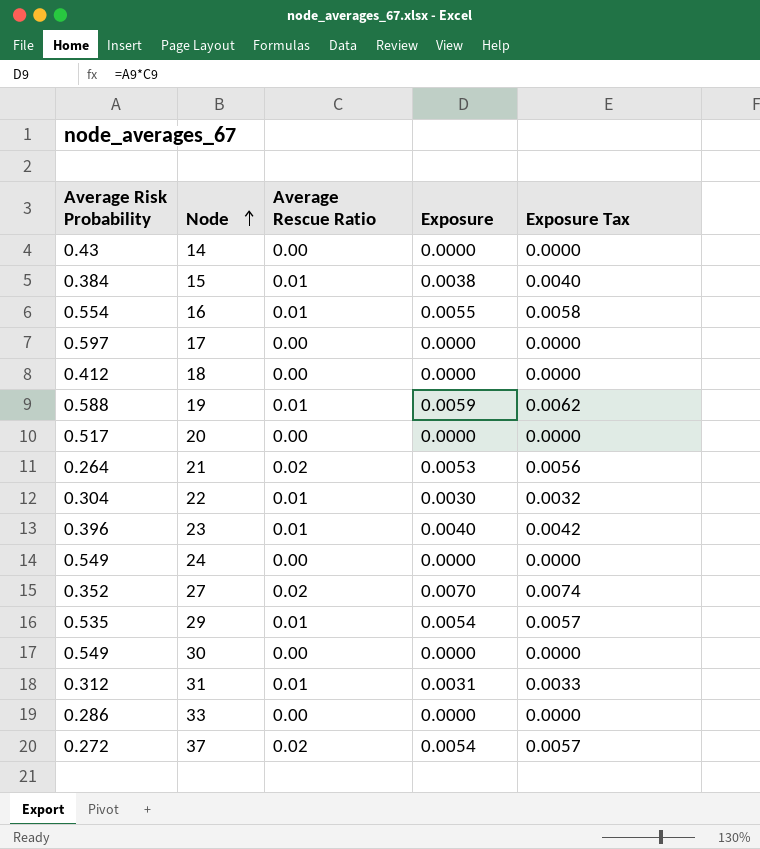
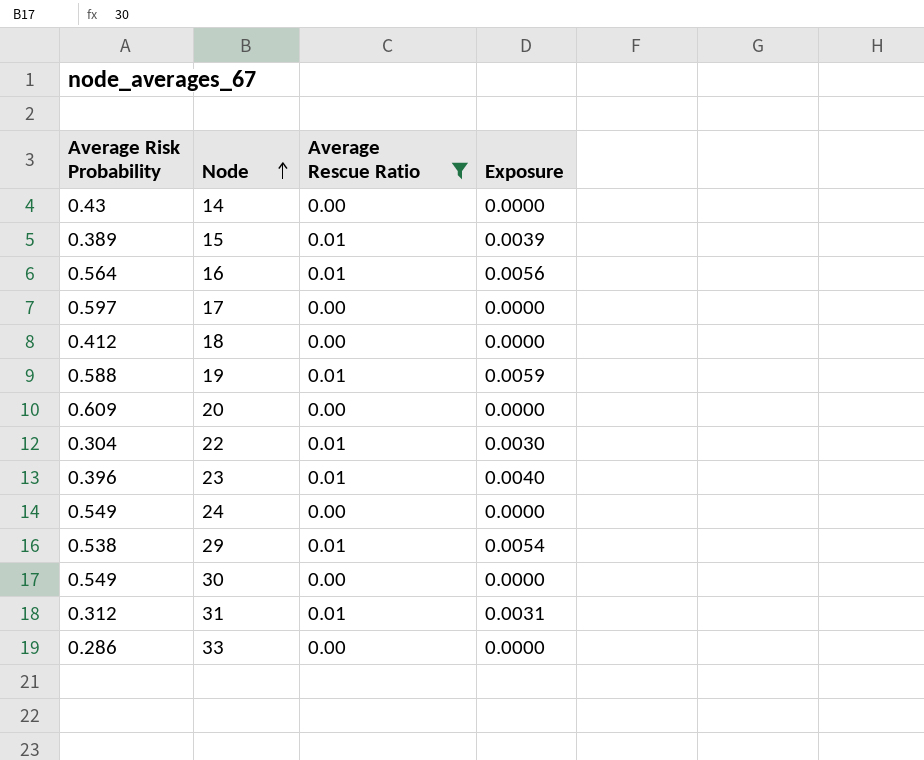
filter: none -> Average Rescue Ratio != 0.02
column Exposure Tax | formula: [Exposure] * 1.05 -> none
15 | Average Risk Probability: 0.384 -> 0.389
15 | Exposure: 0.0038 -> 0.0039
16 | Average Risk Probability: 0.554 -> 0.564
16 | Exposure: 0.0055 -> 0.0056
20 | Average Risk Probability: 0.517 -> 0.609
29 | Average Risk Probability: 0.535 -> 0.538

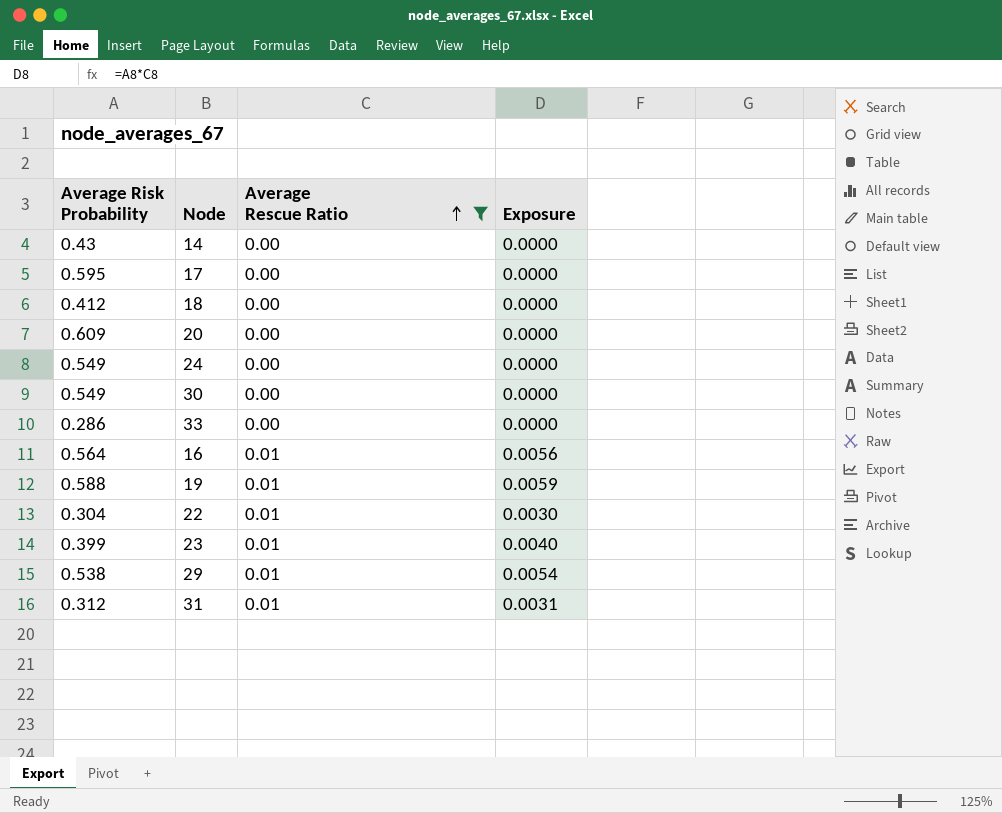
row order: Node ascending -> Average Rescue Ratio ascending
row 15: 0.389 | 0.01 | 0.0039 -> none
17 | Average Risk Probability: 0.597 -> 0.595
23 | Average Risk Probability: 0.396 -> 0.399

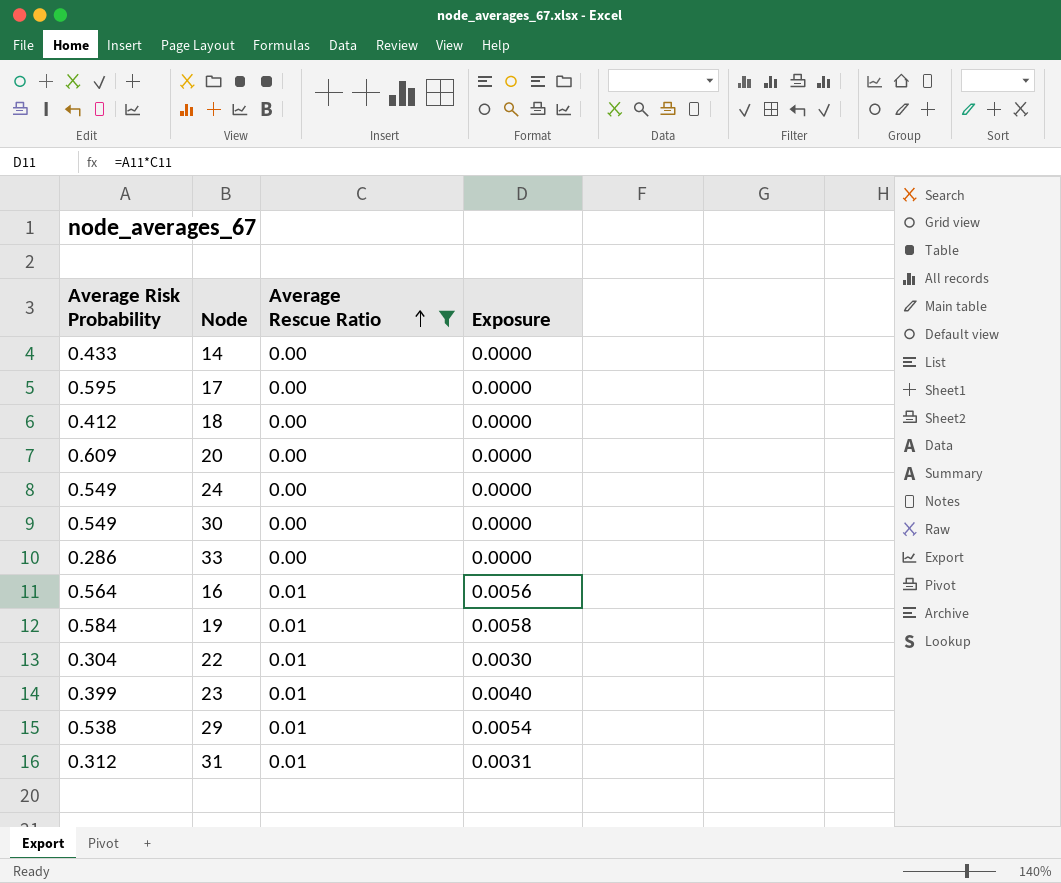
14 | Average Risk Probability: 0.43 -> 0.433
19 | Average Risk Probability: 0.588 -> 0.584
19 | Exposure: 0.0059 -> 0.0058

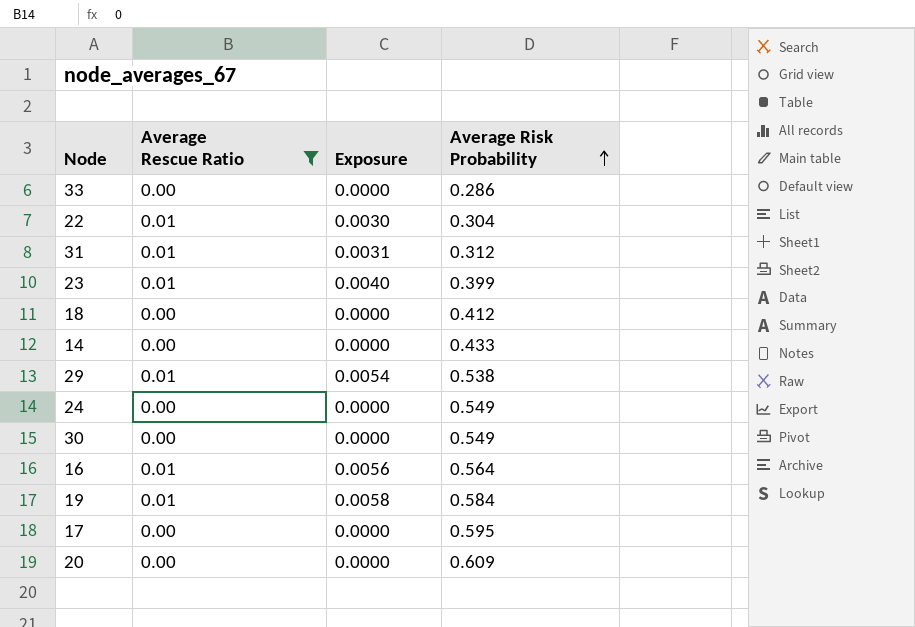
row order: Average Rescue Ratio ascending -> Average Risk Probability ascending
column Average Risk Probability | position: 1 -> 4

